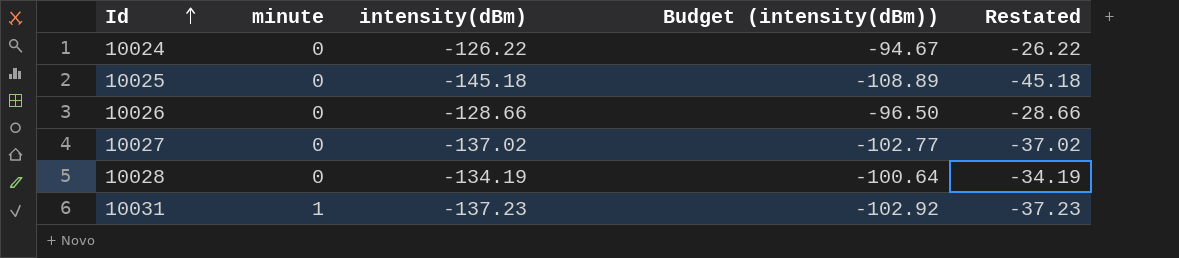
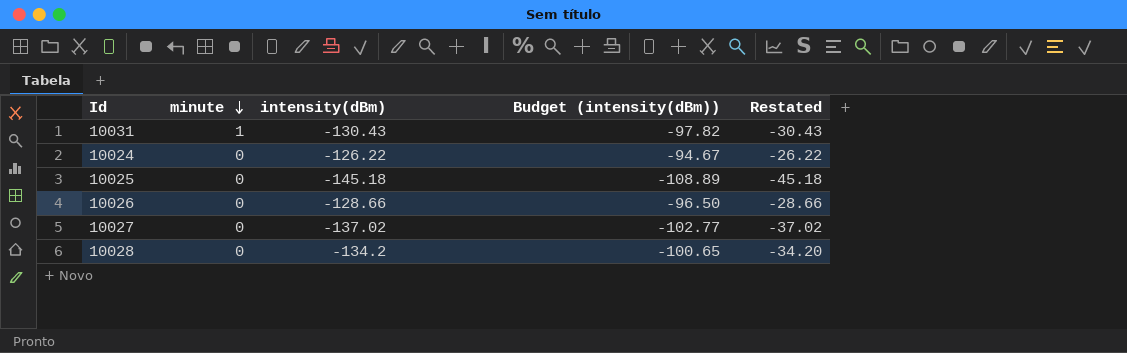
row order: Id ascending -> minute descending
10031 | intensity(dBm): -137.23 -> -130.43
10031 | Budget (intensity(dBm)): -102.92 -> -97.82
10031 | Restated: -37.23 -> -30.43
10028 | intensity(dBm): -134.19 -> -134.2
10028 | Budget (intensity(dBm)): -100.64 -> -100.65
10028 | Restated: -34.19 -> -34.20

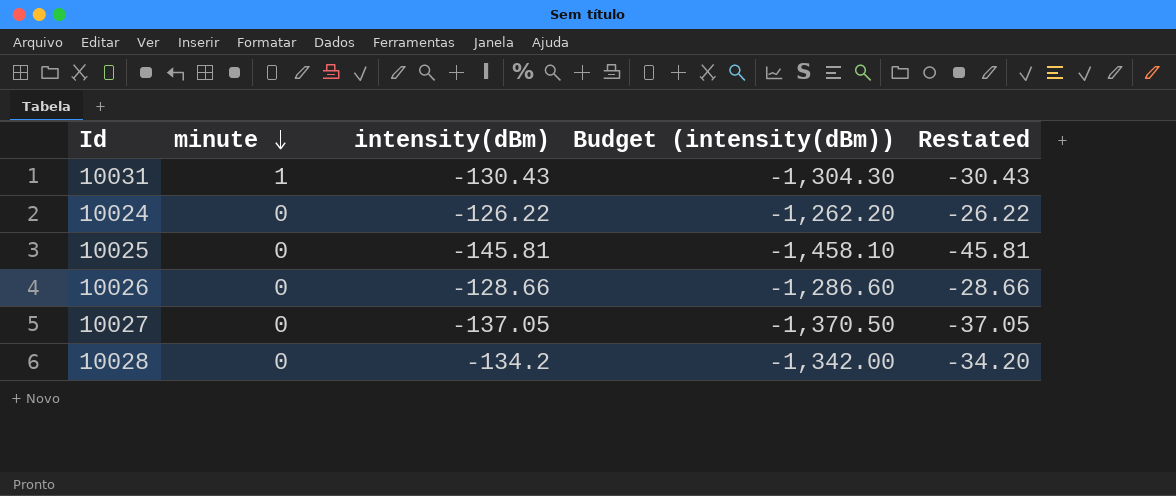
column Budget (intensity(dBm)) | formula: [intensity(dBm)] * 0.75 -> [intensity(dBm)] * 10
10025 | intensity(dBm): -145.18 -> -145.81
10025 | Restated: -45.18 -> -45.81
10027 | intensity(dBm): -137.02 -> -137.05
10027 | Restated: -37.02 -> -37.05

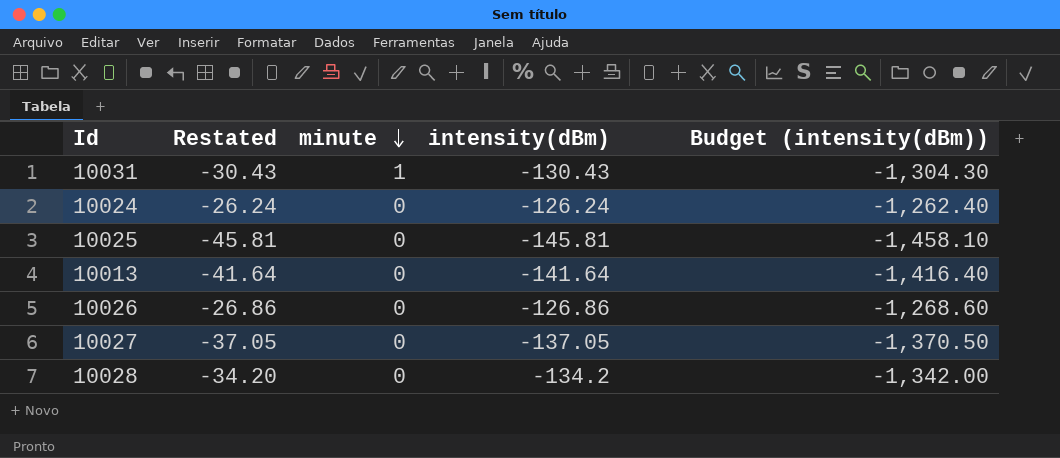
column Restated | position: 5 -> 2
10024 | Restated: -26.22 -> -26.24
10024 | intensity(dBm): -126.22 -> -126.24
10024 | Budget (intensity(dBm)): -1,262.20 -> -1,262.40
row 10013: none -> -41.64 | 0 | -141.64 | -1,416.40
10026 | Restated: -28.66 -> -26.86
10026 | intensity(dBm): -128.66 -> -126.86
10026 | Budget (intensity(dBm)): -1,286.60 -> -1,268.60

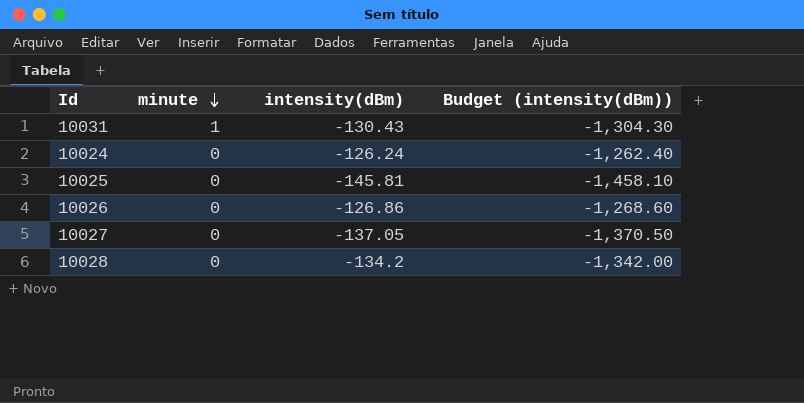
column Restated | formula: [intensity(dBm)] + 100 -> none
row 10013: -41.64 | 0 | -141.64 | -1,416.40 -> none

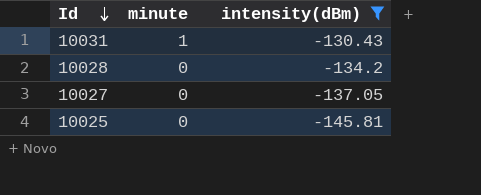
filter: none -> intensity(dBm) <= -130.43
row order: minute descending -> Id descending
column Budget (intensity(dBm)) | formula: [intensity(dBm)] * 10 -> none

